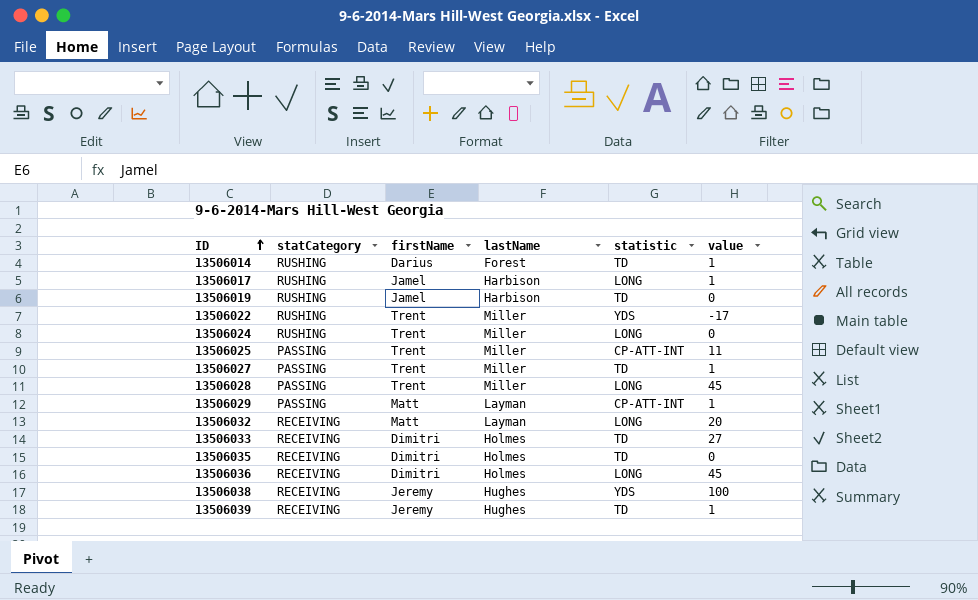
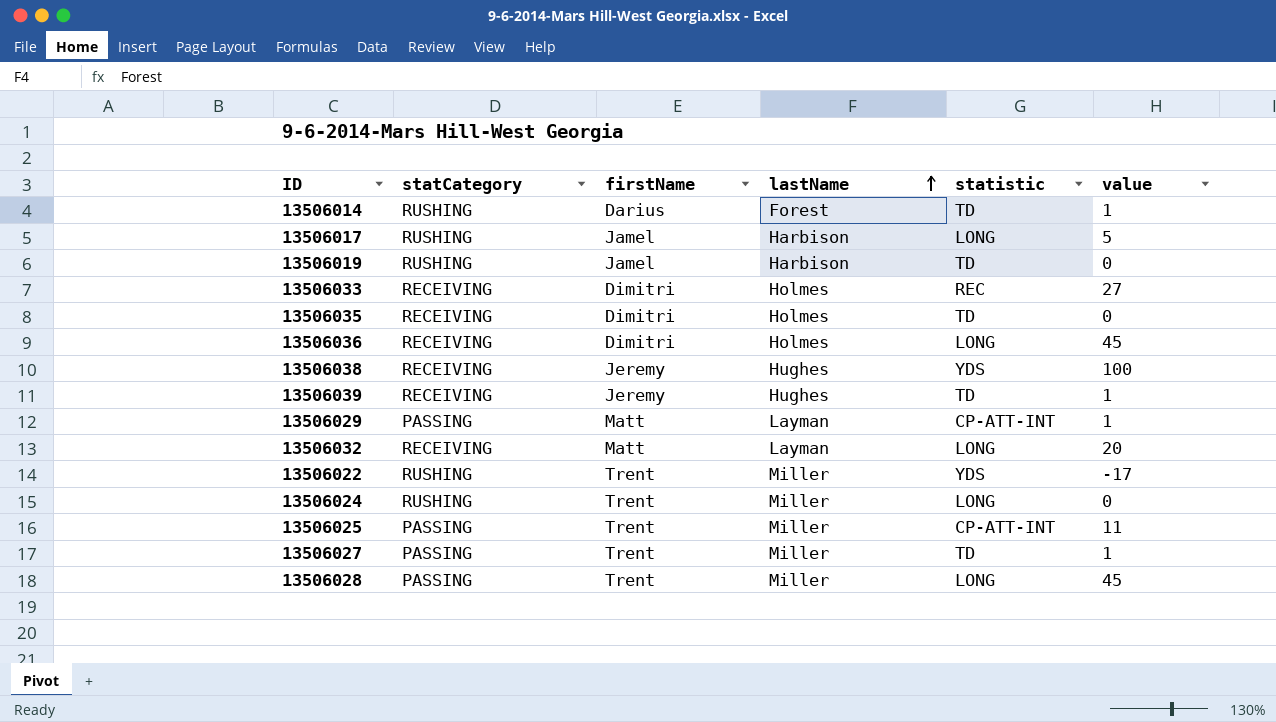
row order: ID ascending -> lastName ascending
13506017 | value: 1 -> 5
13506033 | statistic: TD -> REC

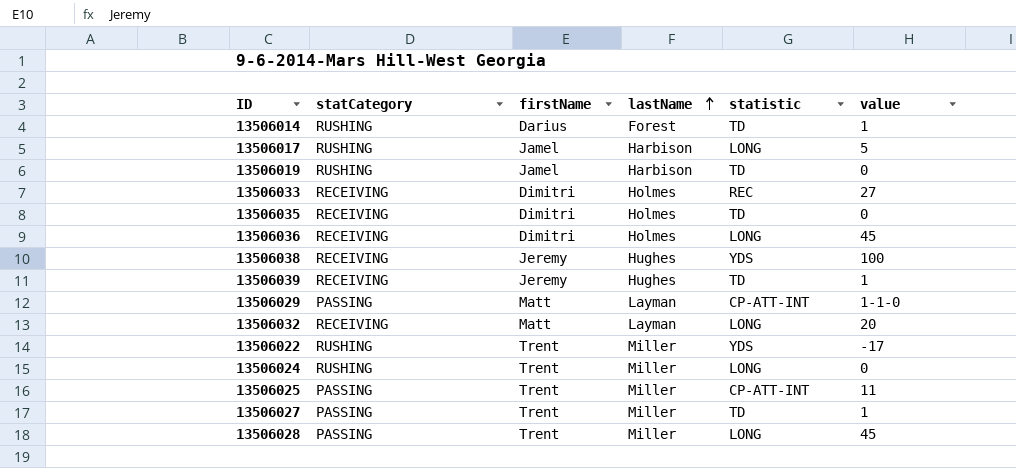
13506029 | value: 1 -> 1-1-0

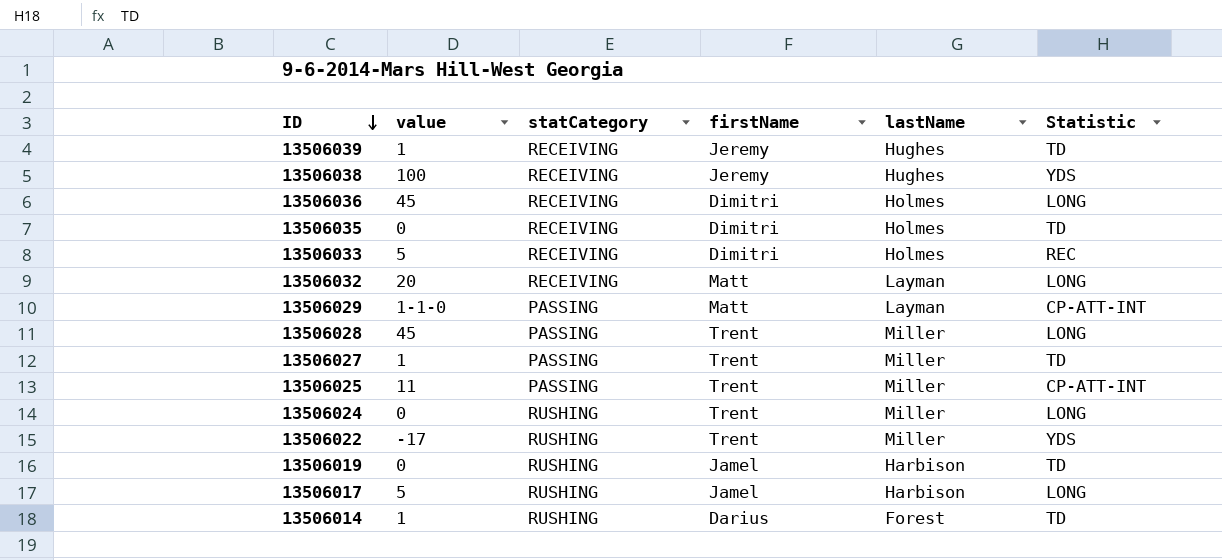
row order: lastName ascending -> ID descending
column value | position: 6 -> 2
column name: statistic -> Statistic
13506033 | value: 27 -> 5

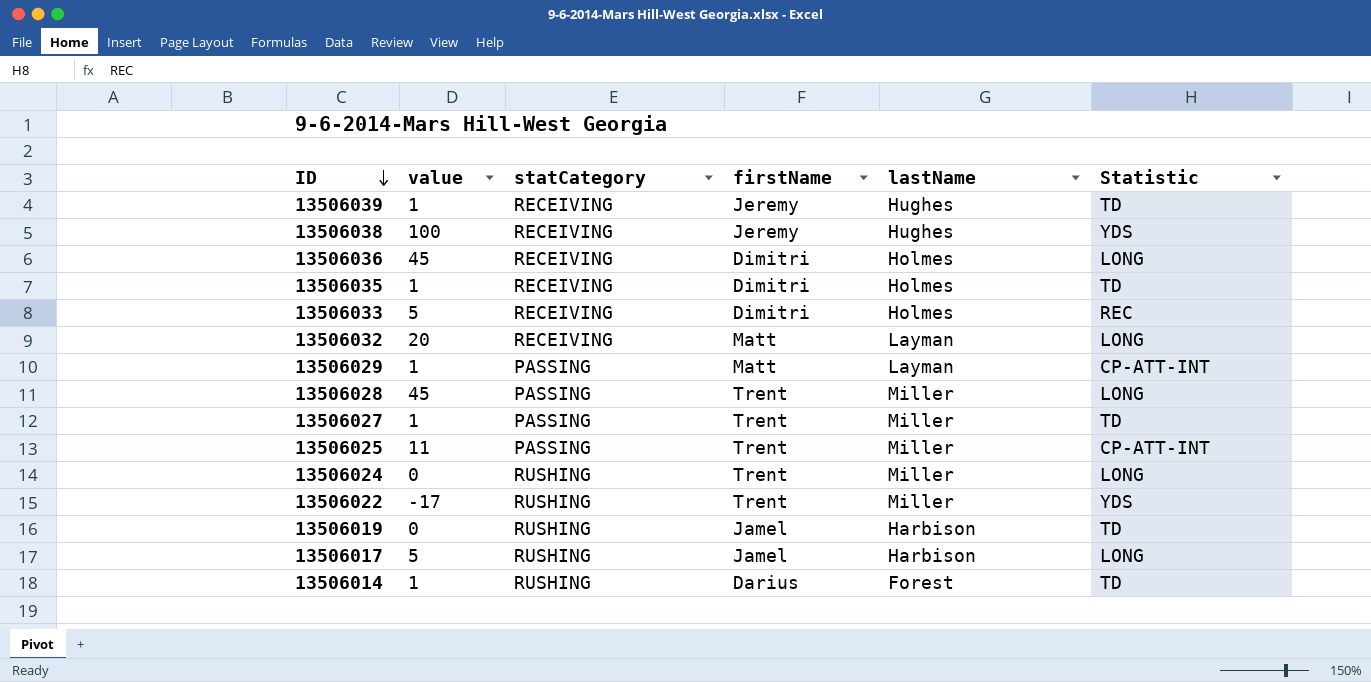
13506035 | value: 0 -> 1
13506029 | value: 1-1-0 -> 1

